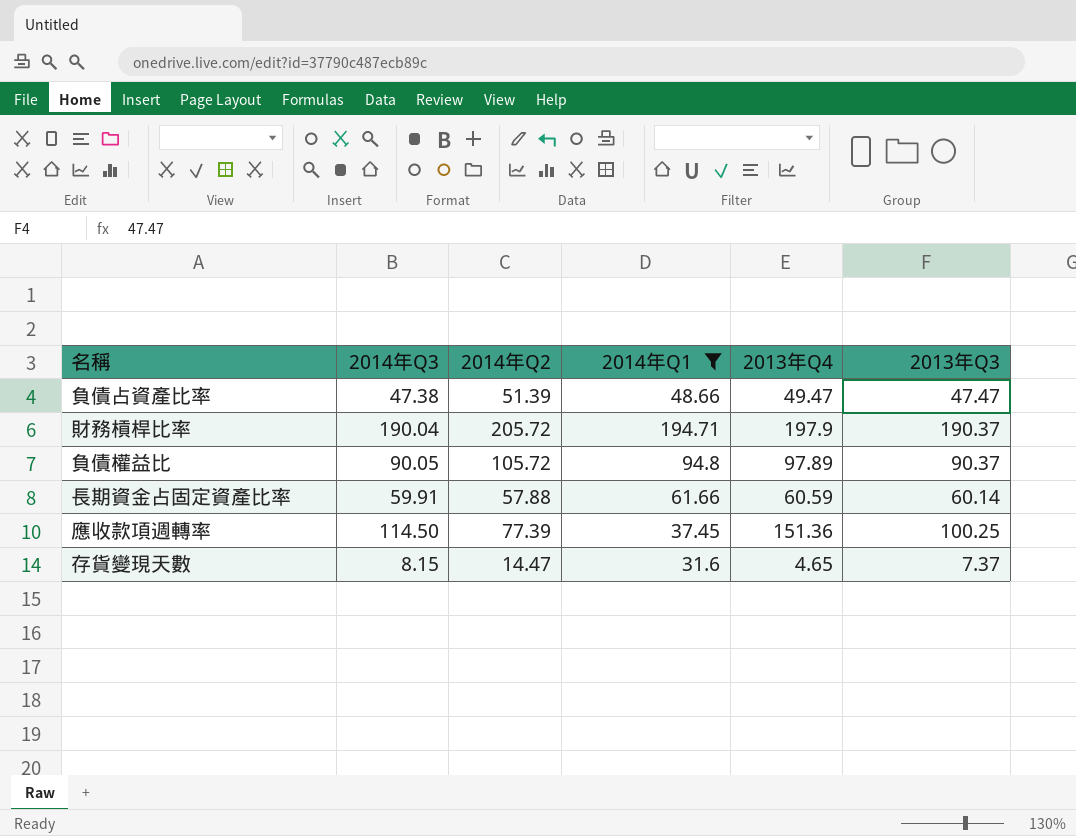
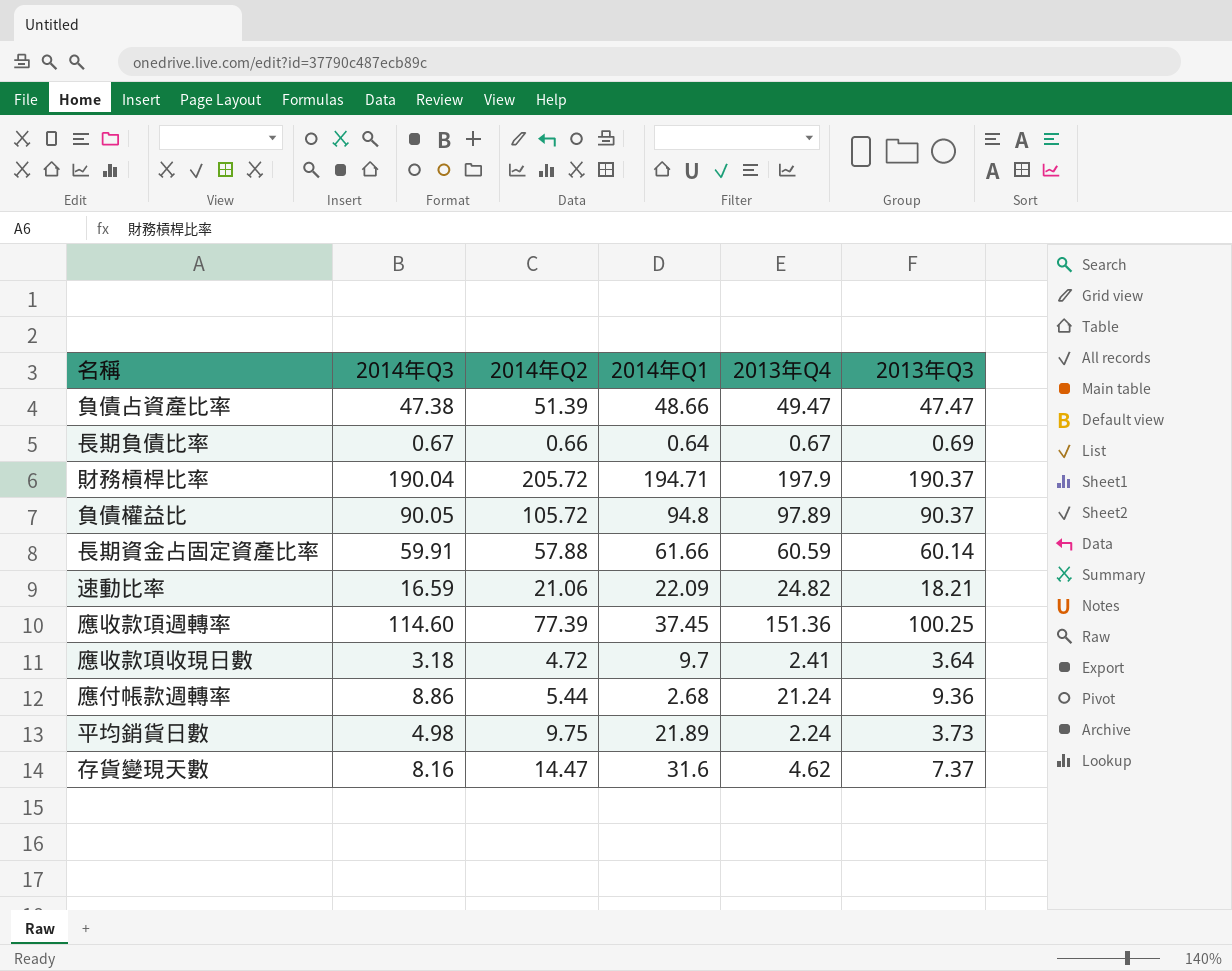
filter: 2014年Q1 >= 31.6 -> none
應收款項週轉率 | 2014年Q3: 114.50 -> 114.60
存貨變現天數 | 2014年Q3: 8.15 -> 8.16
存貨變現天數 | 2013年Q4: 4.65 -> 4.62

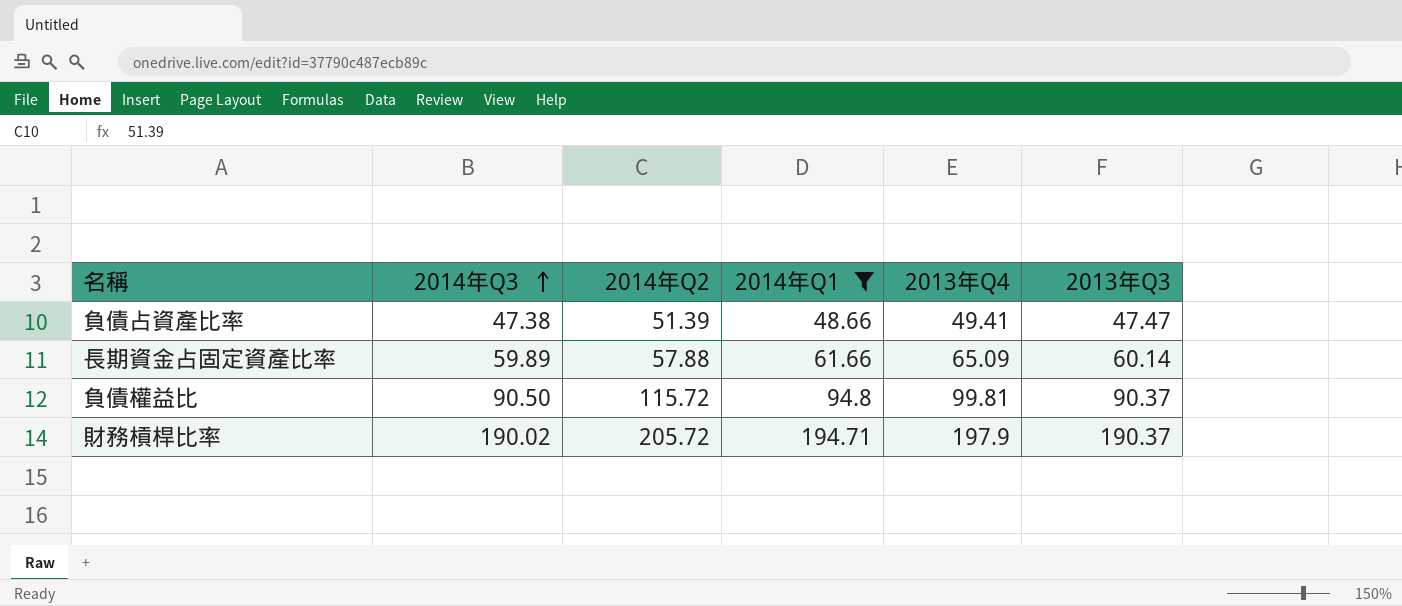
filter: none -> 2014年Q1 >= 48.66
row order: none -> 2014年Q3 ascending
負債占資產比率 | 2013年Q4: 49.47 -> 49.41
長期資金占固定資產比率 | 2014年Q3: 59.91 -> 59.89
長期資金占固定資產比率 | 2013年Q4: 60.59 -> 65.09
負債權益比 | 2014年Q3: 90.05 -> 90.50
負債權益比 | 2014年Q2: 105.72 -> 115.72
負債權益比 | 2013年Q4: 97.89 -> 99.81
財務槓桿比率 | 2014年Q3: 190.04 -> 190.02

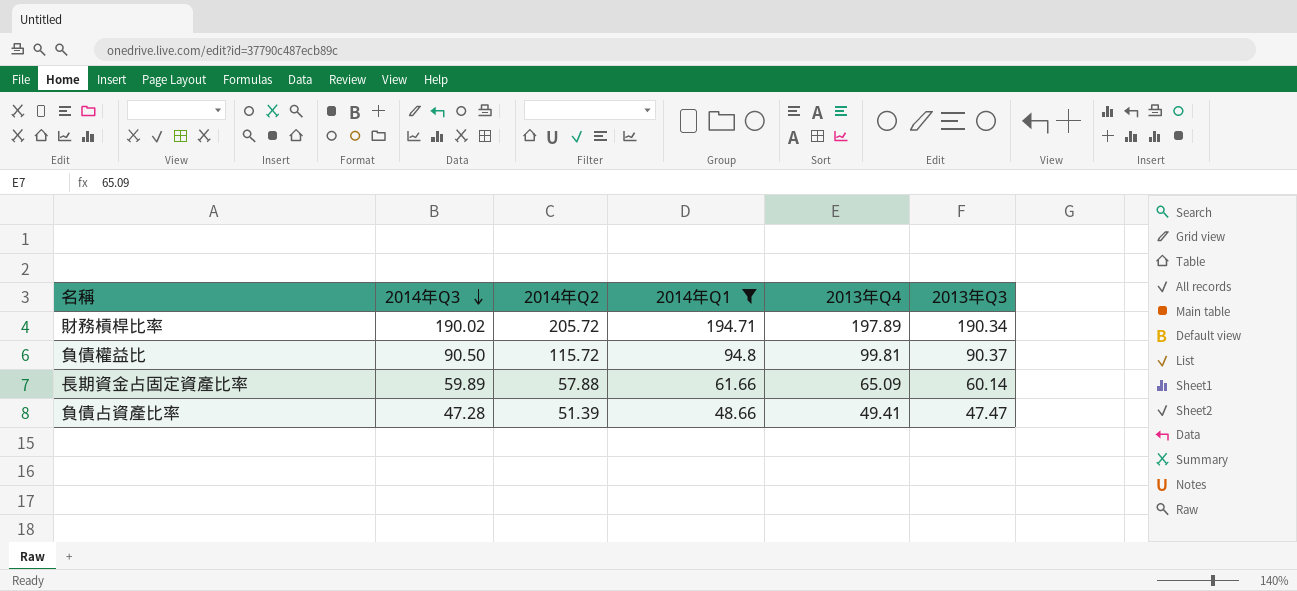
row order: 2014年Q3 ascending -> 2014年Q3 descending
財務槓桿比率 | 2013年Q4: 197.9 -> 197.89
財務槓桿比率 | 2013年Q3: 190.37 -> 190.34
負債占資產比率 | 2014年Q3: 47.38 -> 47.28

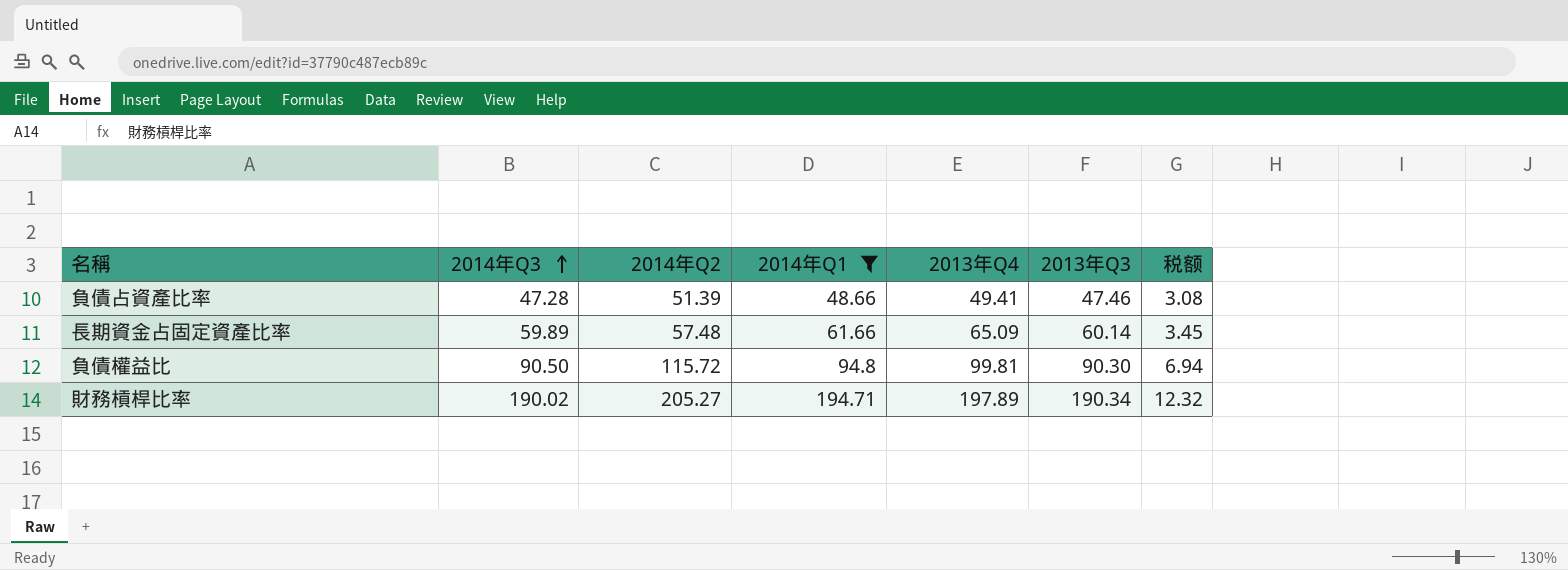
row order: 2014年Q3 descending -> 2014年Q3 ascending
column 税额 | formula: none -> [2014年Q2] * 0.06
負債占資產比率 | 2013年Q3: 47.47 -> 47.46
長期資金占固定資產比率 | 2014年Q2: 57.88 -> 57.48
負債權益比 | 2013年Q3: 90.37 -> 90.30
財務槓桿比率 | 2014年Q2: 205.72 -> 205.27

